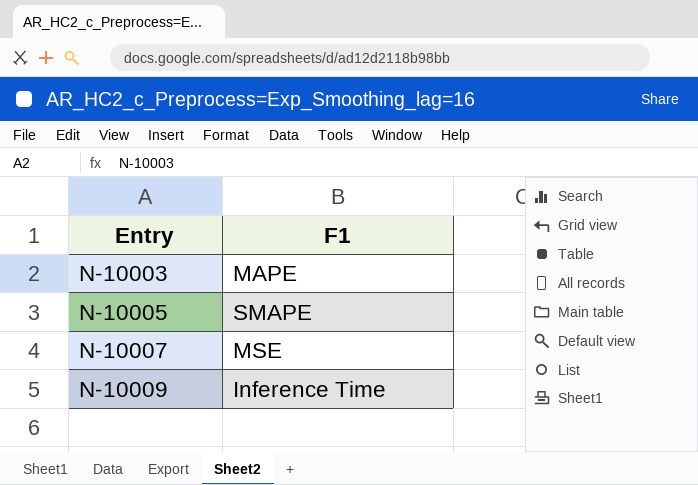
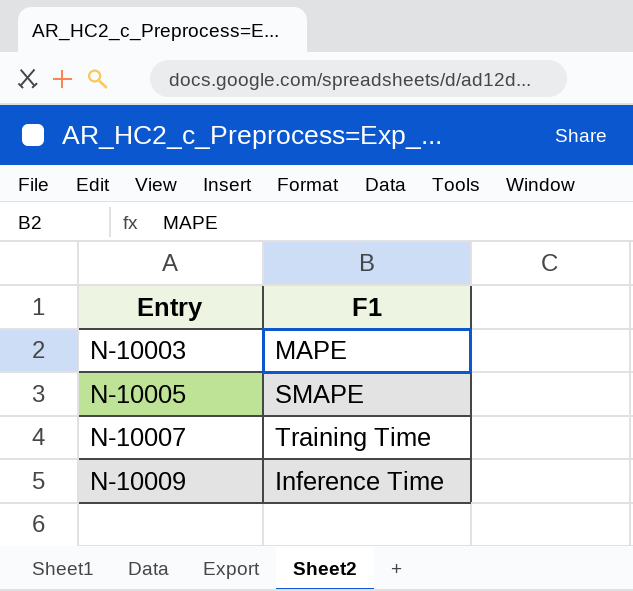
N-10007 | F1: MSE -> Training Time

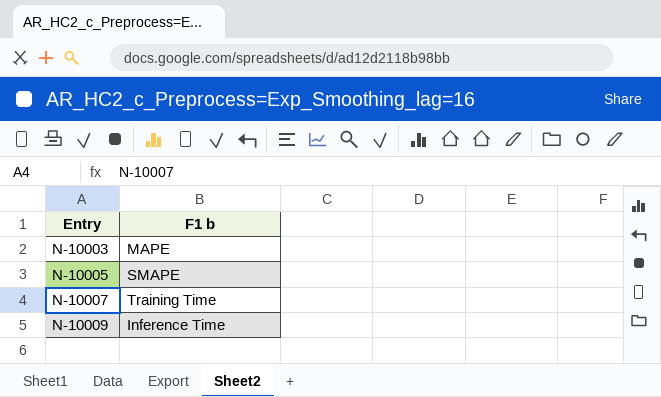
column name: F1 -> F1 b

